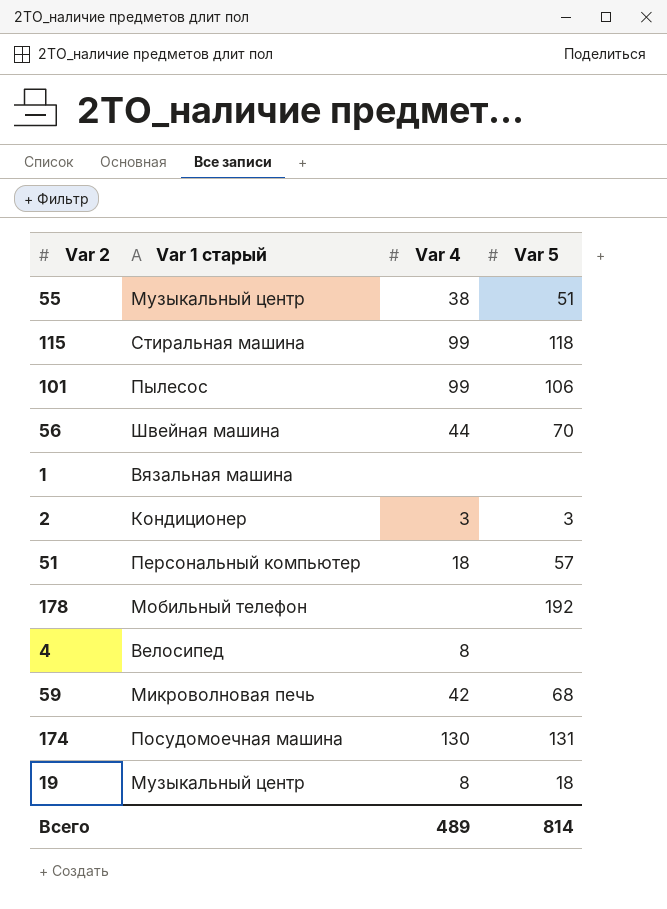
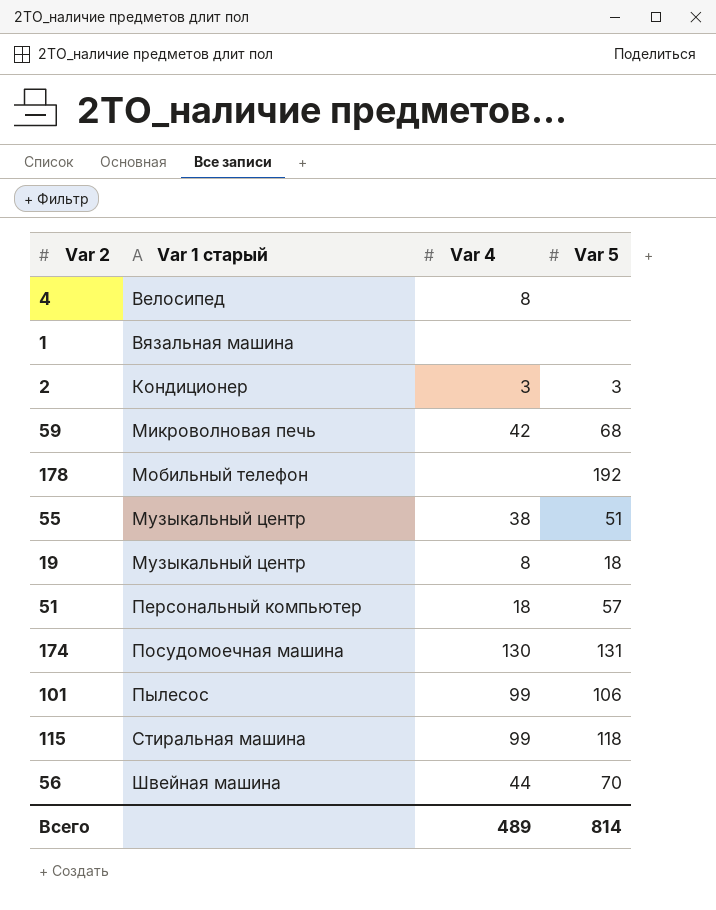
row order: none -> Var 1 старый ascending

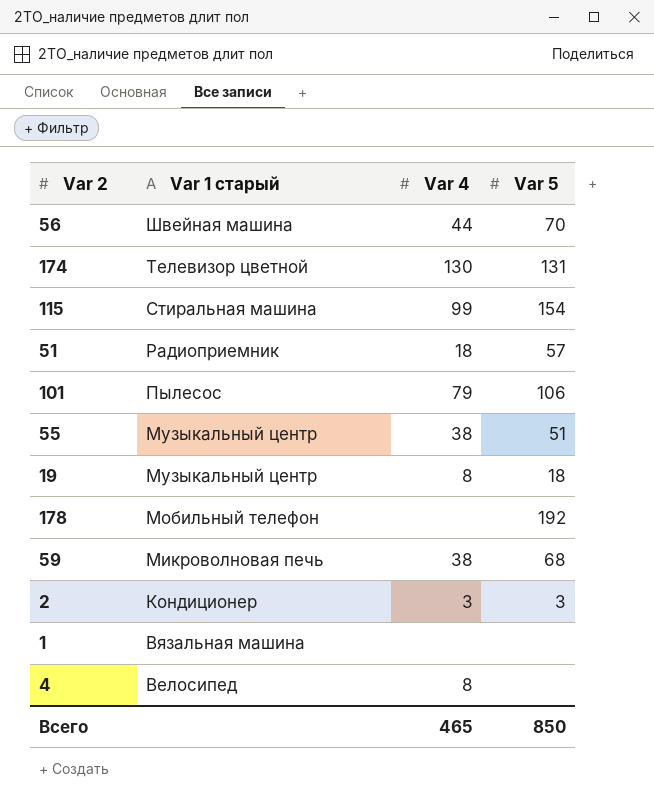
row order: Var 1 старый ascending -> Var 1 старый descending
174 | Var 1 старый: Посудомоечная машина -> Телевизор цветной
115 | Var 5: 118 -> 154
51 | Var 1 старый: Персональный компьютер -> Радиоприемник
101 | Var 4: 99 -> 79
59 | Var 4: 42 -> 38
Всего | Var 4: 489 -> 465
Всего | Var 5: 814 -> 850

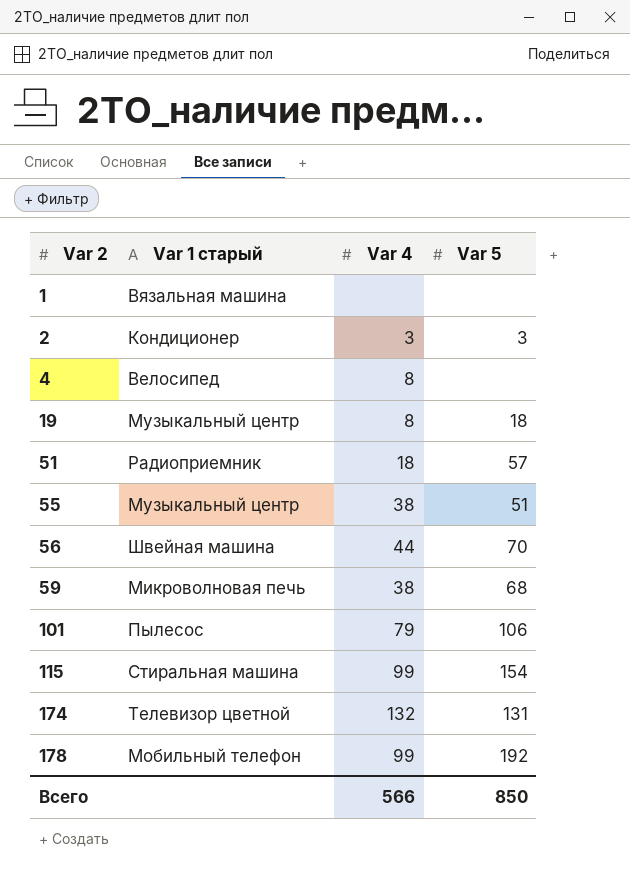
row order: Var 1 старый descending -> Var 2 ascending
174 | Var 4: 130 -> 132
178 | Var 4: none -> 99
Всего | Var 4: 465 -> 566

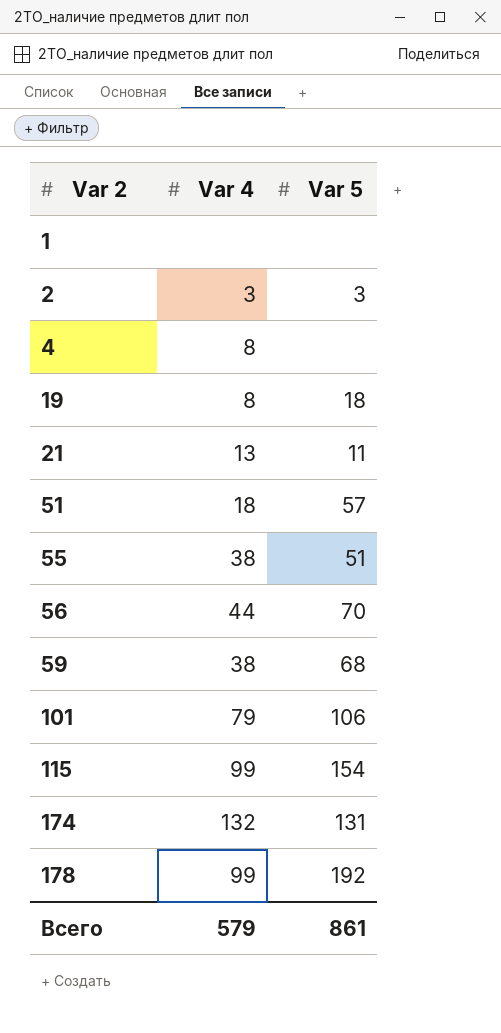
column Var 1 старый | position: 2 -> none
row 21: none -> 13 | 11
Всего | Var 4: 566 -> 579
Всего | Var 5: 850 -> 861

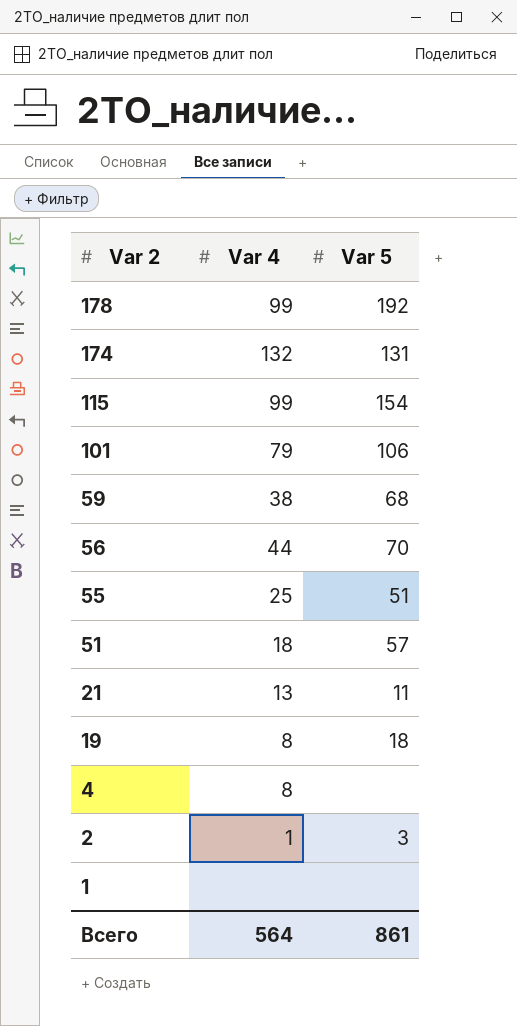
row order: Var 2 ascending -> Var 2 descending
55 | Var 4: 38 -> 25
2 | Var 4: 3 -> 1
Всего | Var 4: 579 -> 564

